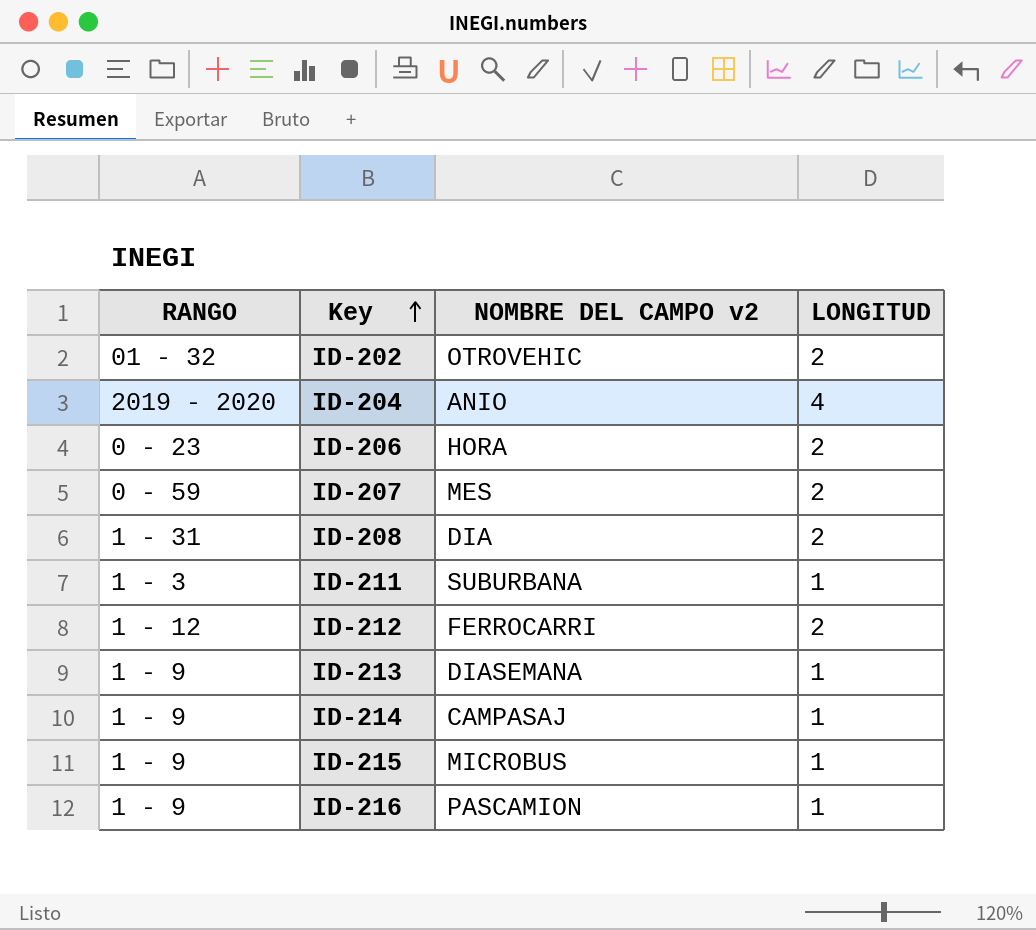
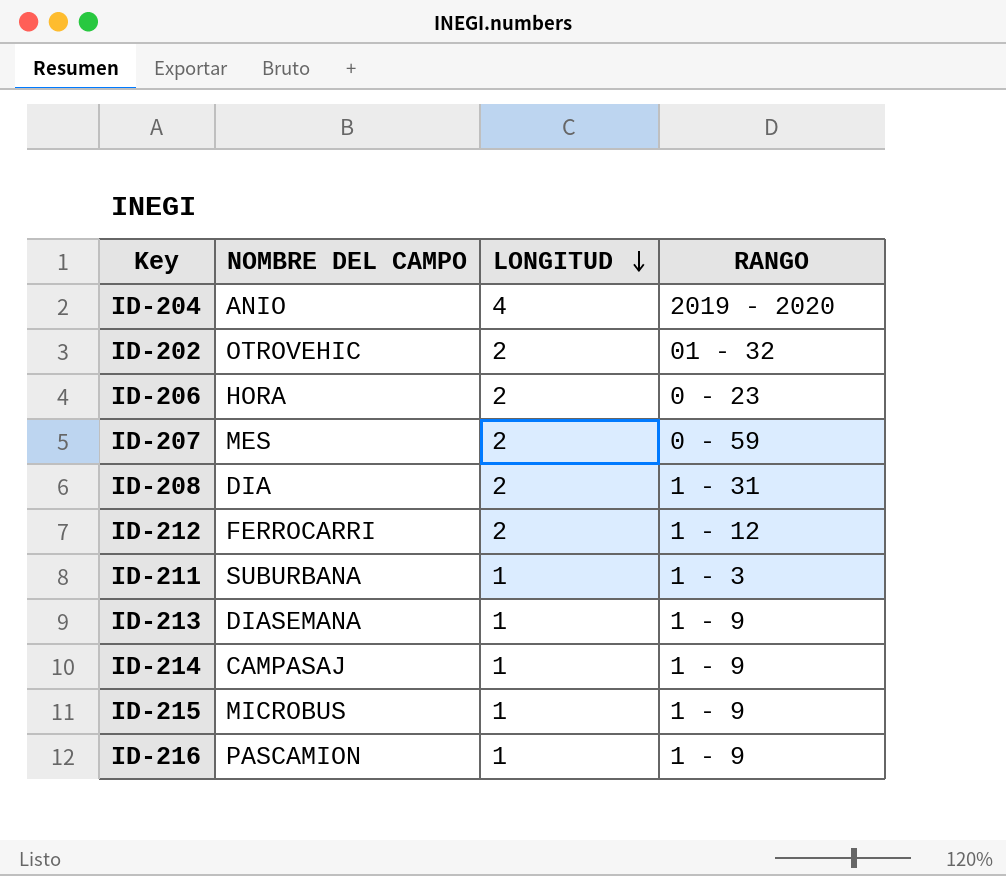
row order: Key ascending -> LONGITUD descending
column name: NOMBRE DEL CAMPO v2 -> NOMBRE DEL CAMPO
column RANGO | position: 1 -> 4

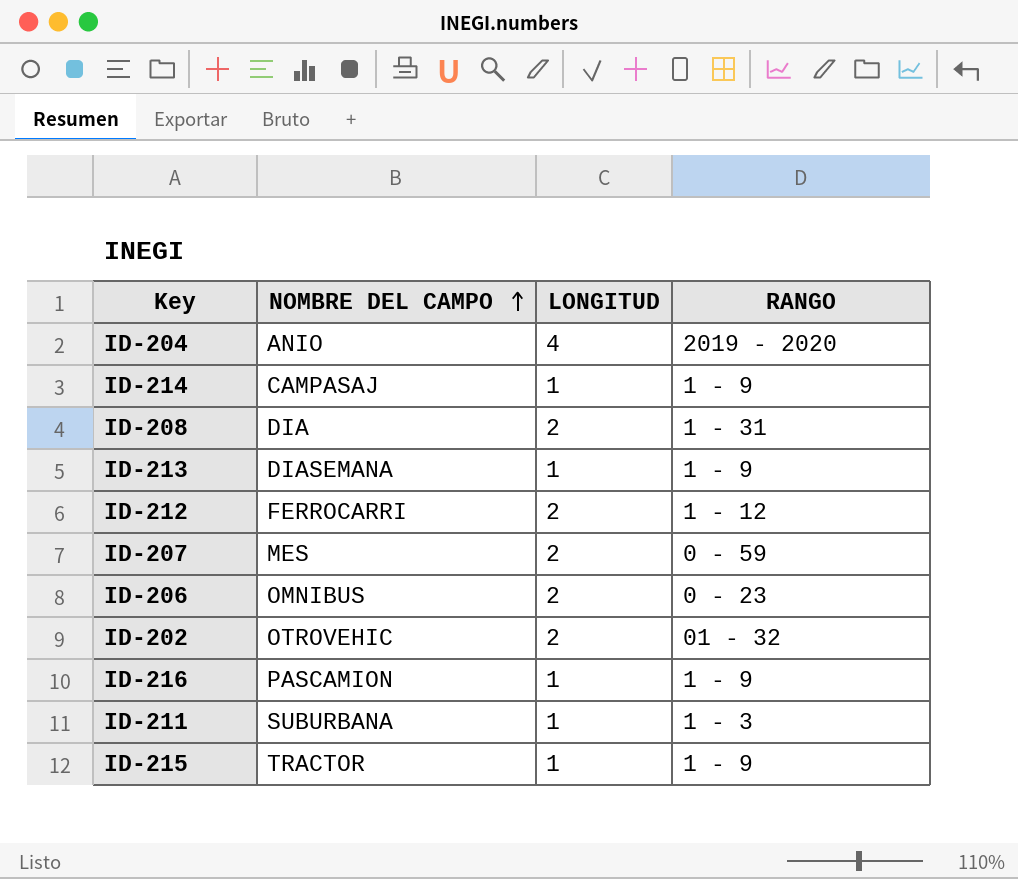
row order: LONGITUD descending -> NOMBRE DEL CAMPO ascending
ID-206 | NOMBRE DEL CAMPO: HORA -> OMNIBUS
ID-215 | NOMBRE DEL CAMPO: MICROBUS -> TRACTOR

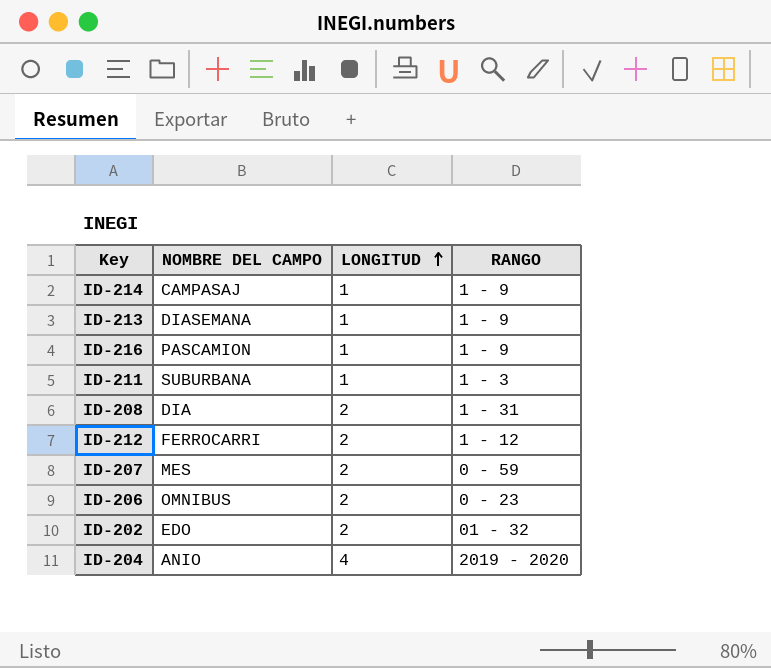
row order: NOMBRE DEL CAMPO ascending -> LONGITUD ascending
row ID-215: TRACTOR | 1 | 1 - 9 -> none
ID-202 | NOMBRE DEL CAMPO: OTROVEHIC -> EDO

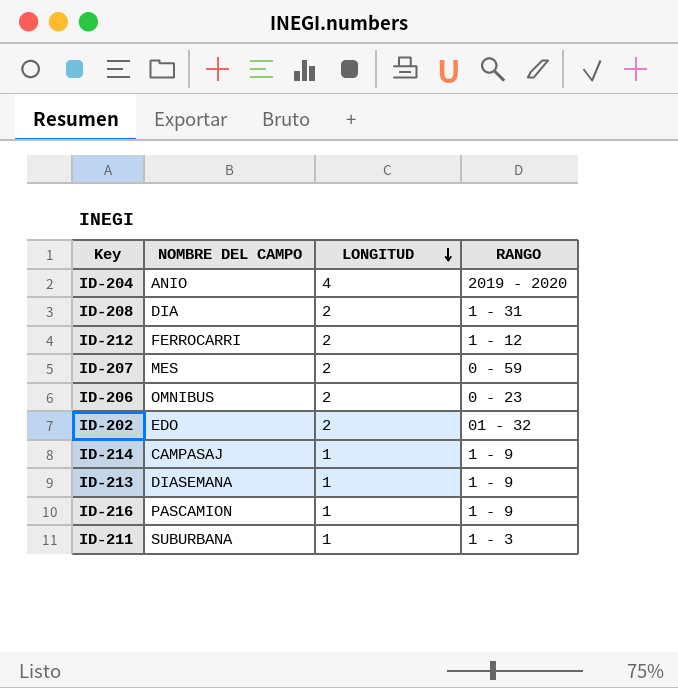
row order: LONGITUD ascending -> LONGITUD descending

